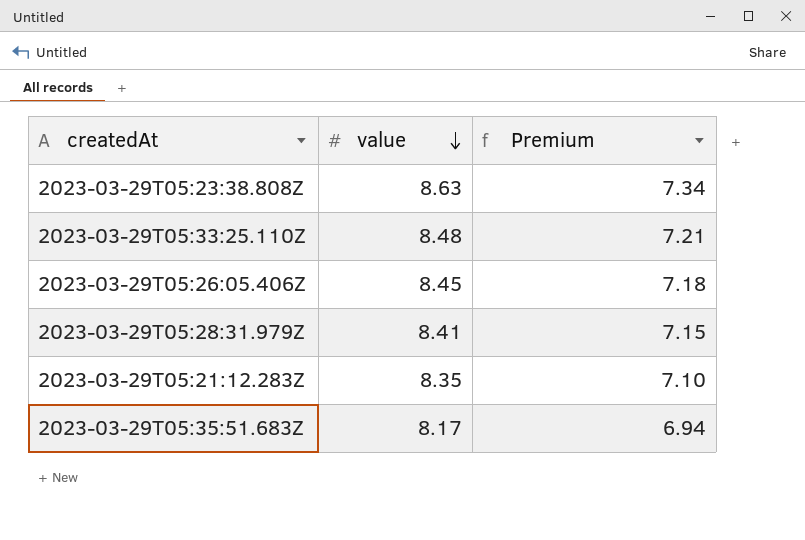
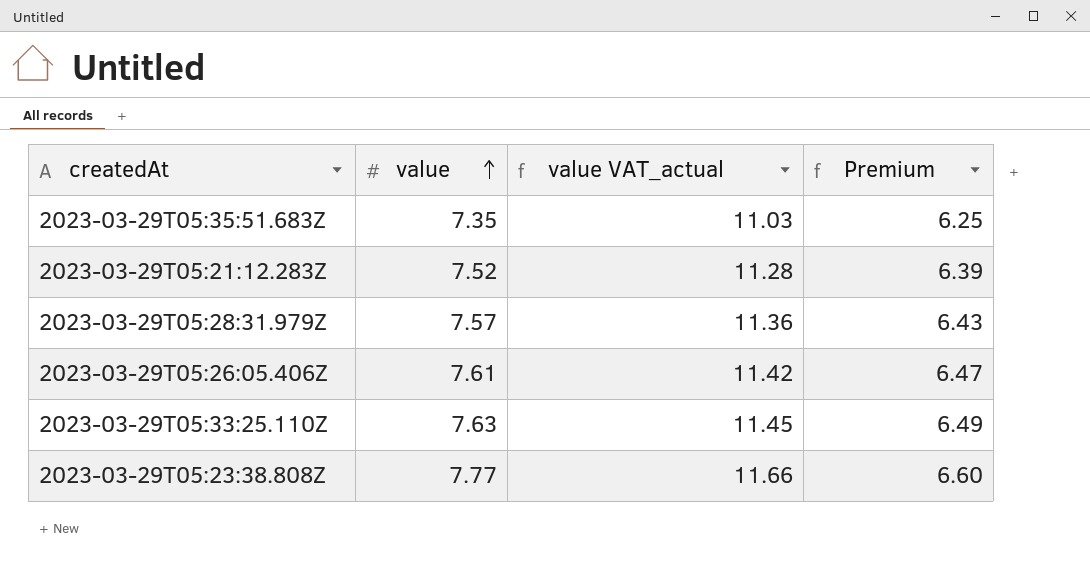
row order: value descending -> value ascending
column value VAT_actual | formula: none -> [value] * 1.5
2023-03-29T05:35:51.683Z | value: 8.17 -> 7.35
2023-03-29T05:35:51.683Z | Premium: 6.94 -> 6.25
2023-03-29T05:21:12.283Z | value: 8.35 -> 7.52
2023-03-29T05:21:12.283Z | Premium: 7.10 -> 6.39
2023-03-29T05:28:31.979Z | value: 8.41 -> 7.57
2023-03-29T05:28:31.979Z | Premium: 7.15 -> 6.43
2023-03-29T05:26:05.406Z | value: 8.45 -> 7.61
2023-03-29T05:26:05.406Z | Premium: 7.18 -> 6.47
2023-03-29T05:33:25.110Z | value: 8.48 -> 7.63
2023-03-29T05:33:25.110Z | Premium: 7.21 -> 6.49
2023-03-29T05:23:38.808Z | value: 8.63 -> 7.77
2023-03-29T05:23:38.808Z | Premium: 7.34 -> 6.60

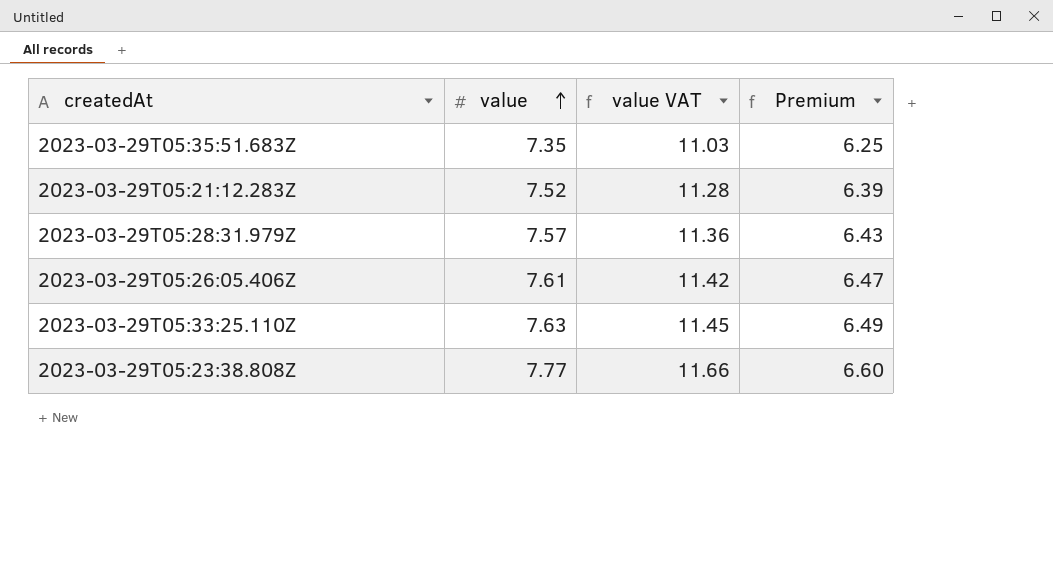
column name: value VAT_actual -> value VAT

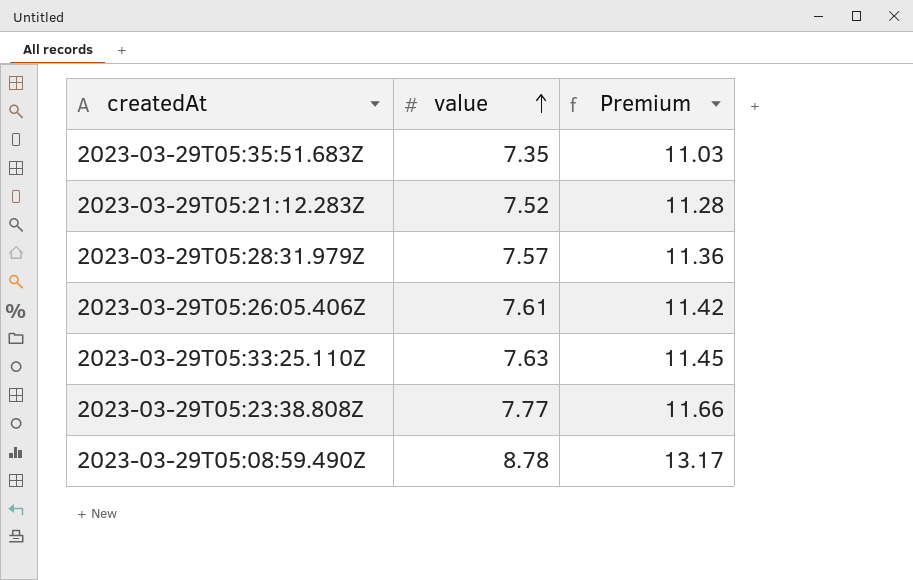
column value VAT | formula: [value] * 1.5 -> none
column Premium | formula: [value] * 0.85 -> [value] * 1.5
row 2023-03-29T05:08:59.490Z: none -> 8.78 | 13.17

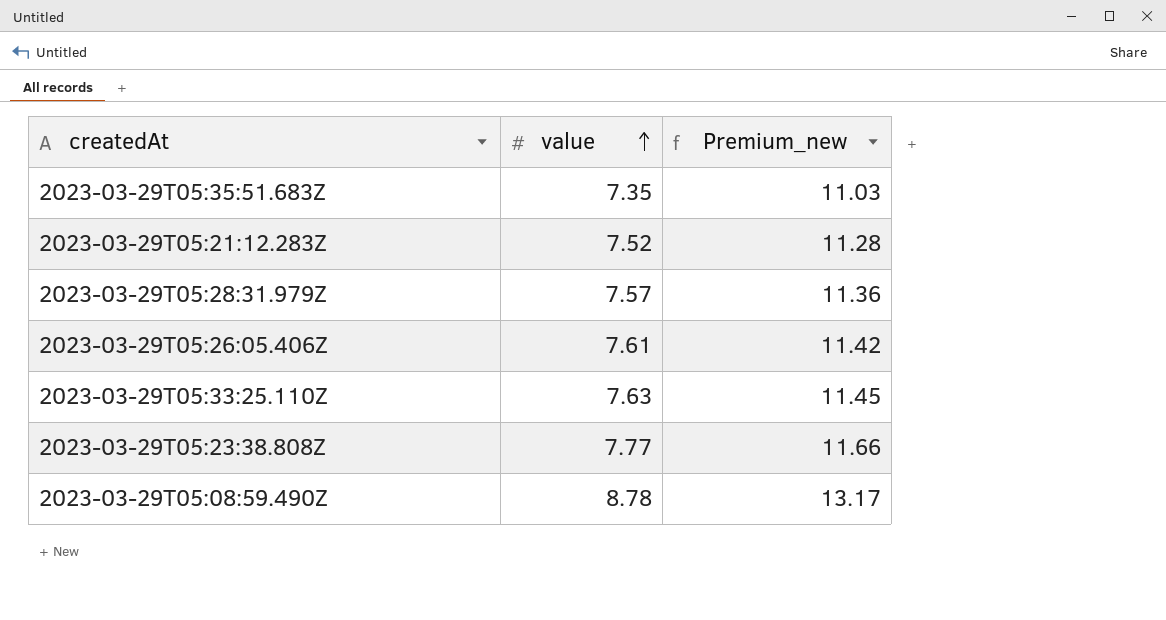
column name: Premium -> Premium_new

